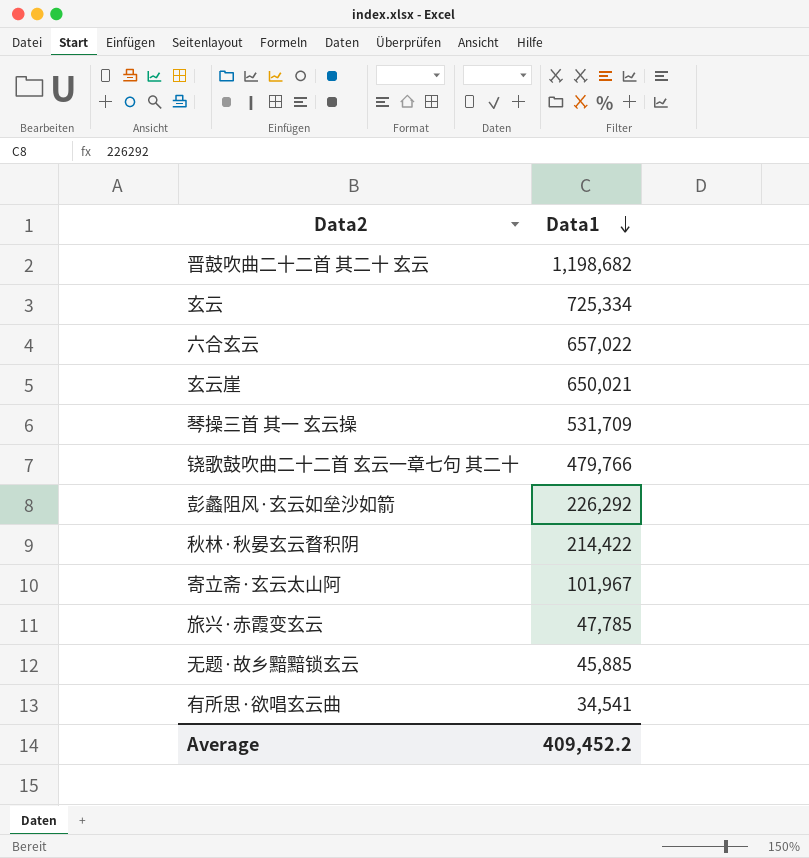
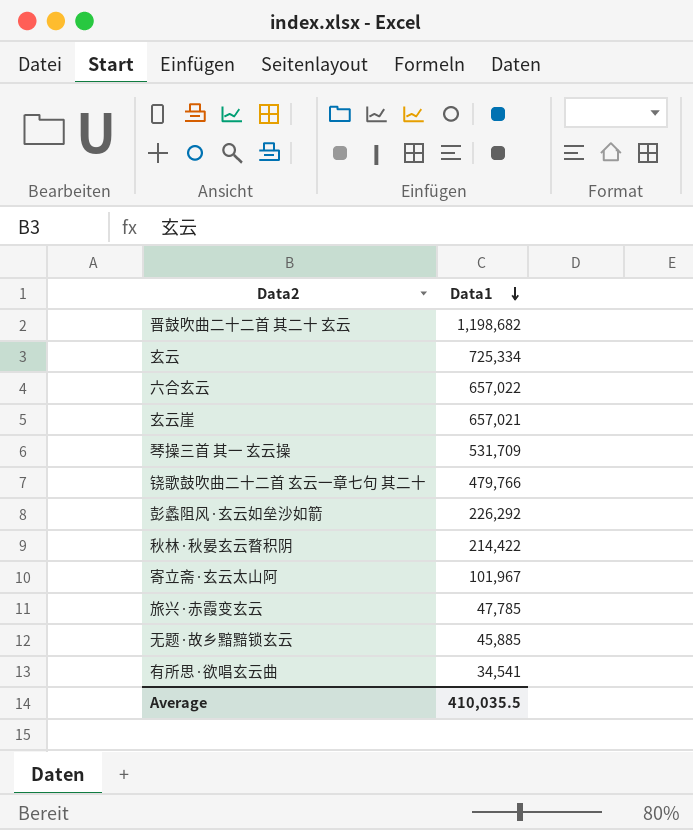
玄云崖 | Data1: 650,021 -> 657,021
Average | Data1: 409,452.2 -> 410,035.5

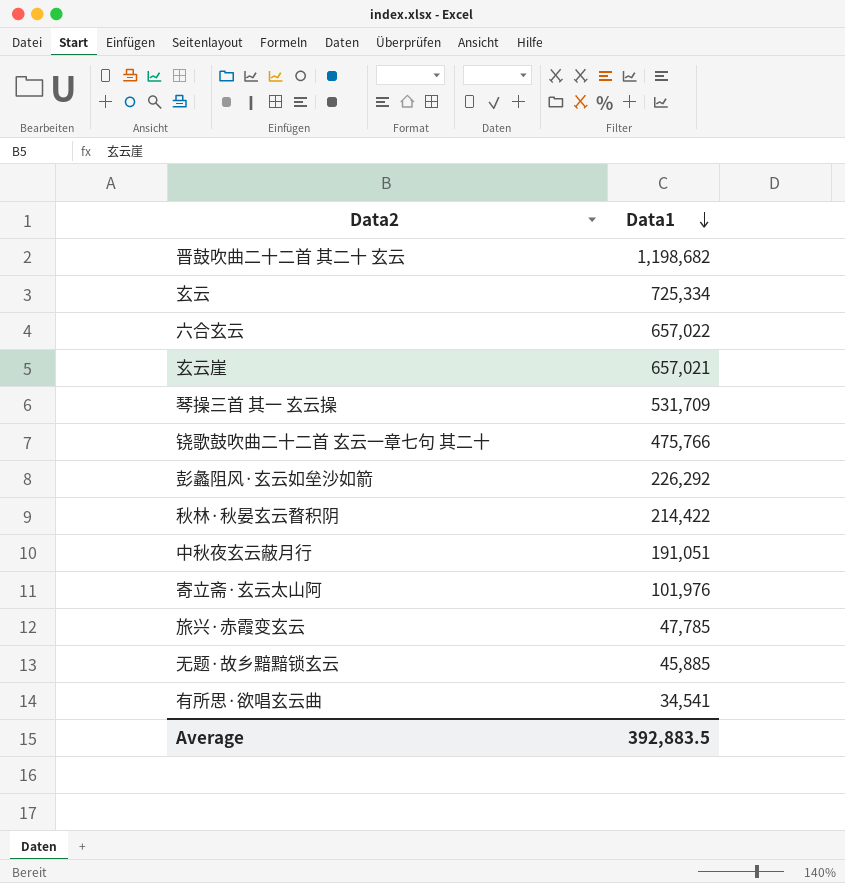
铙歌鼓吹曲二十二首 玄云一章七句 其二十 | Data1: 479,766 -> 475,766
row 中秋夜玄云蔽月行: none -> 191,051
寄立斋·玄云太山阿 | Data1: 101,967 -> 101,976
Average | Data1: 410,035.5 -> 392,883.5

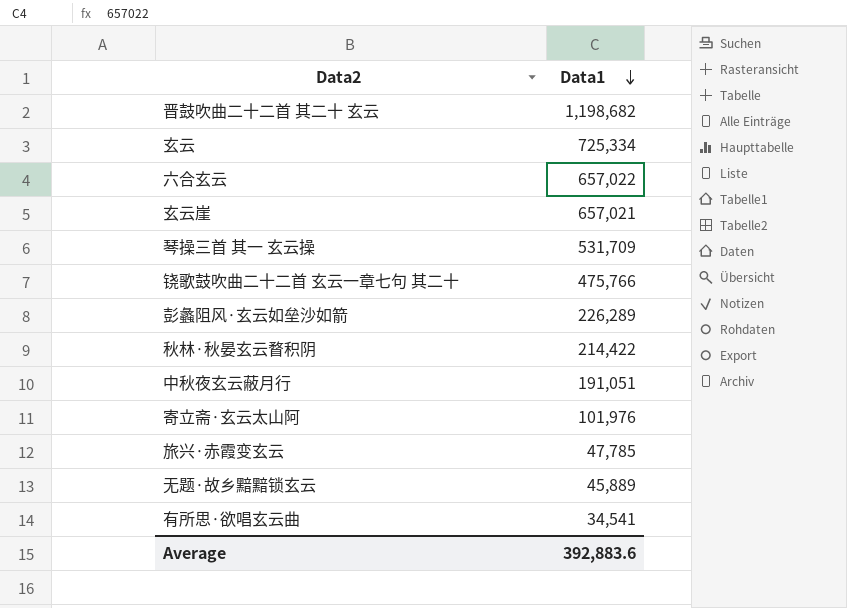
彭蠡阻风·玄云如垒沙如箭 | Data1: 226,292 -> 226,289
无题·故乡黯黯锁玄云 | Data1: 45,885 -> 45,889
Average | Data1: 392,883.5 -> 392,883.6

